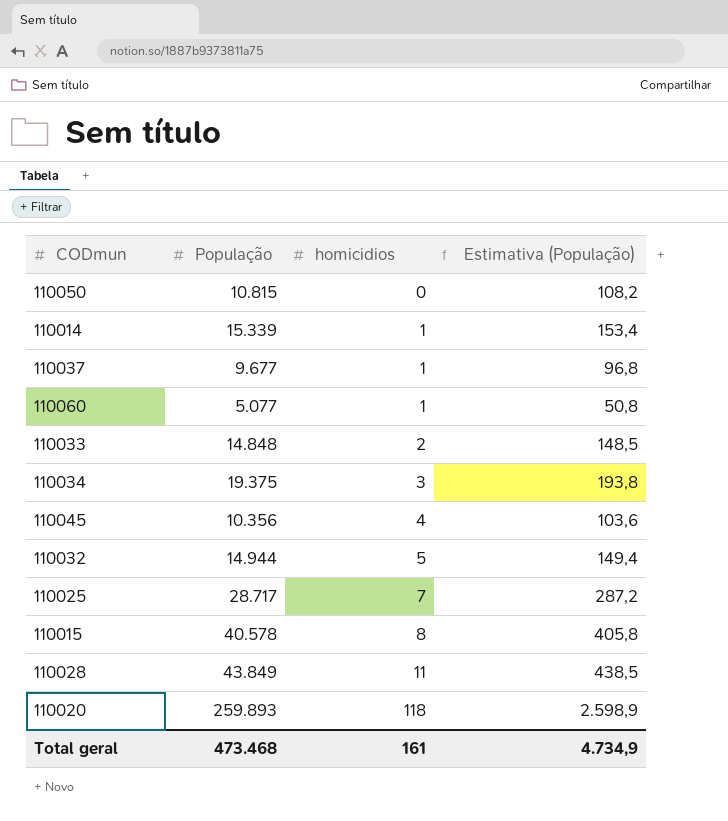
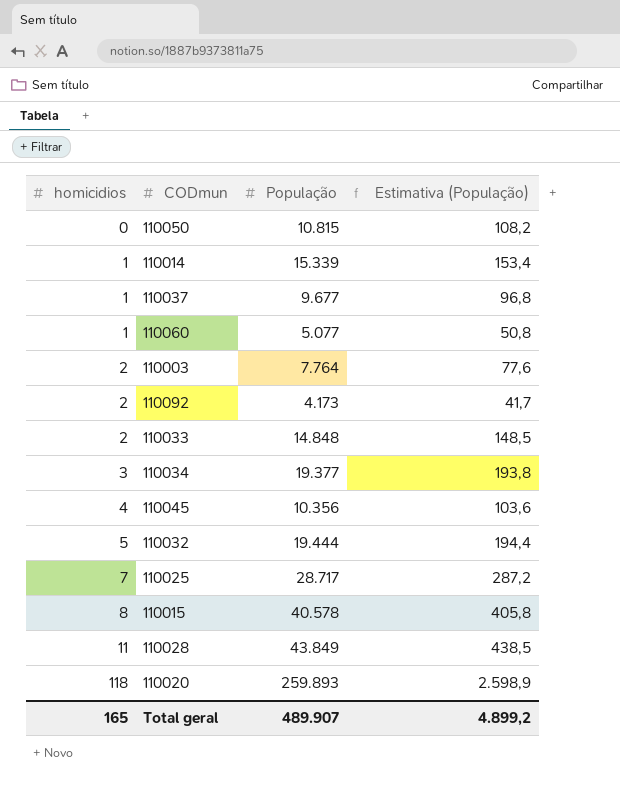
column homicidios | position: 3 -> 1
row 110003: none -> 2 | 7.764 | 77,6
row 110092: none -> 2 | 4.173 | 41,7
110034 | População: 19.375 -> 19.377
110032 | População: 14.944 -> 19.444
110032 | Estimativa (População): 149,4 -> 194,4
Total geral | homicidios: 161 -> 165
Total geral | População: 473.468 -> 489.907
Total geral | Estimativa (População): 4.734,9 -> 4.899,2

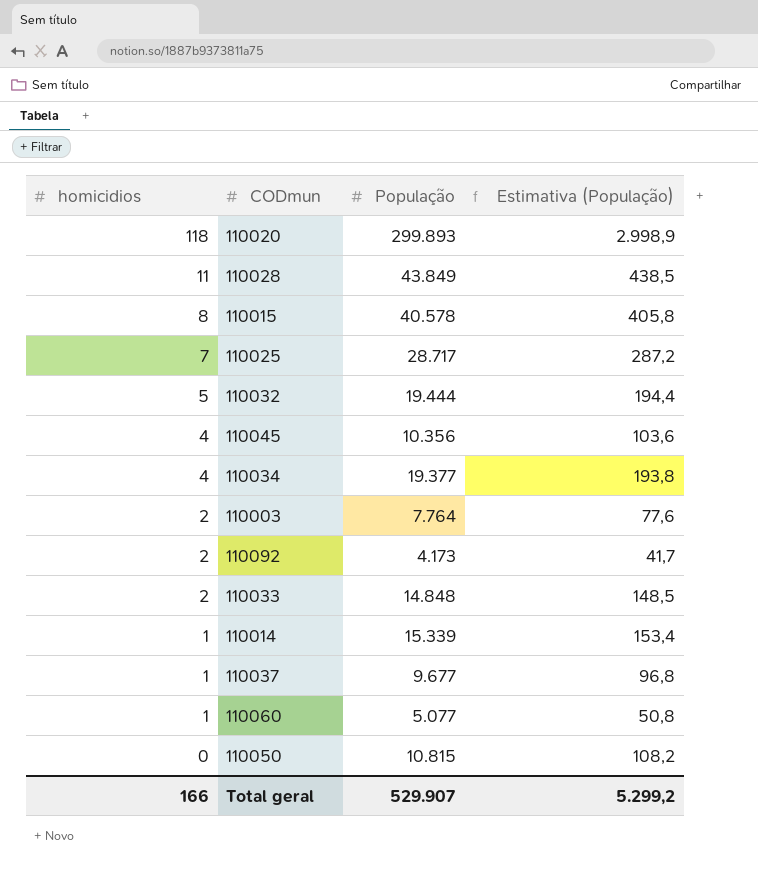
row order: homicidios ascending -> homicidios descending
110020 | População: 259.893 -> 299.893
110020 | Estimativa (População): 2.598,9 -> 2.998,9
110034 | homicidios: 3 -> 4
Total geral | homicidios: 165 -> 166
Total geral | População: 489.907 -> 529.907
Total geral | Estimativa (População): 4.899,2 -> 5.299,2

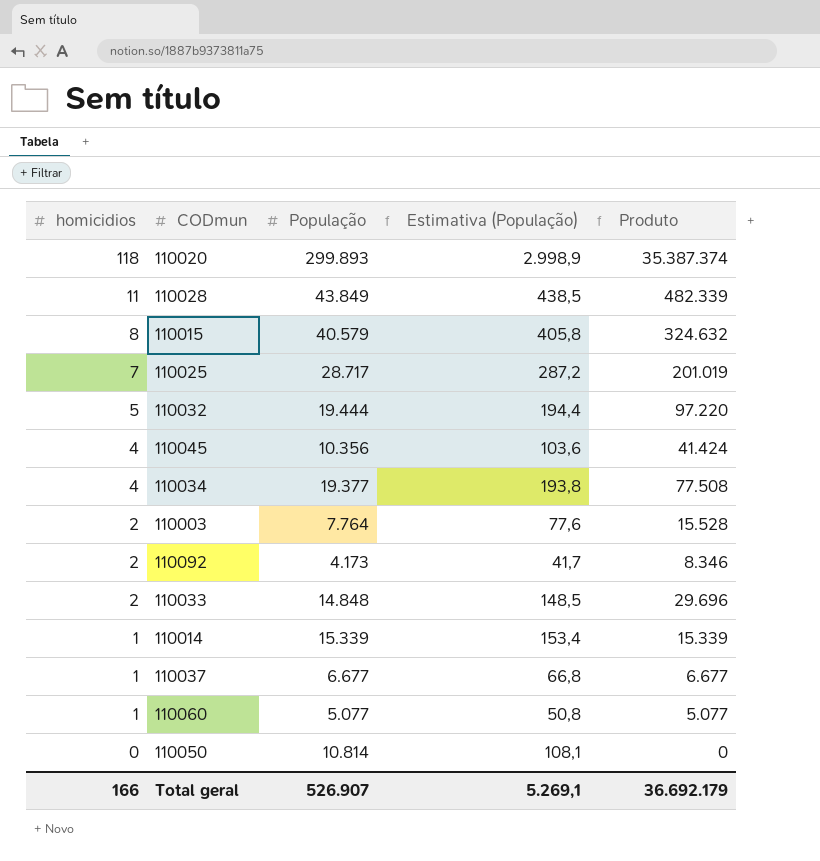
column Produto | formula: none -> [homicidios] * [População]
110015 | População: 40.578 -> 40.579
110037 | População: 9.677 -> 6.677
110037 | Estimativa (População): 96,8 -> 66,8
110050 | População: 10.815 -> 10.814
110050 | Estimativa (População): 108,2 -> 108,1
Total geral | População: 529.907 -> 526.907
Total geral | Estimativa (População): 5.299,2 -> 5.269,1

